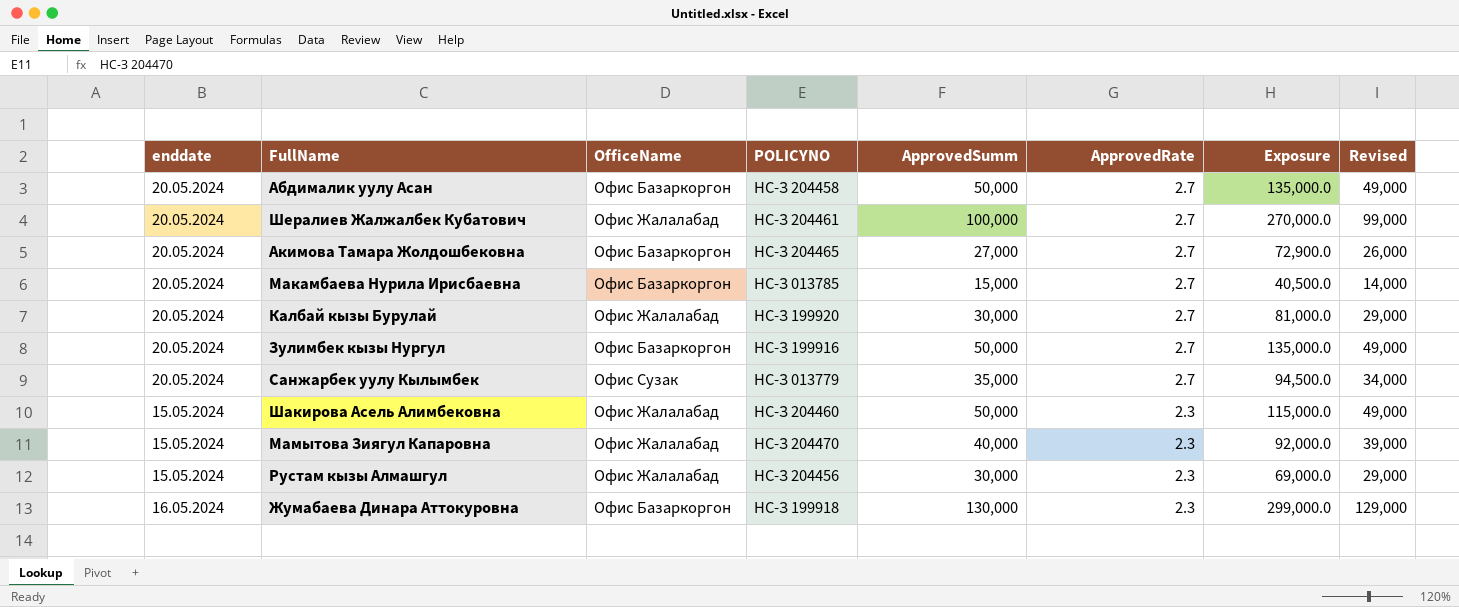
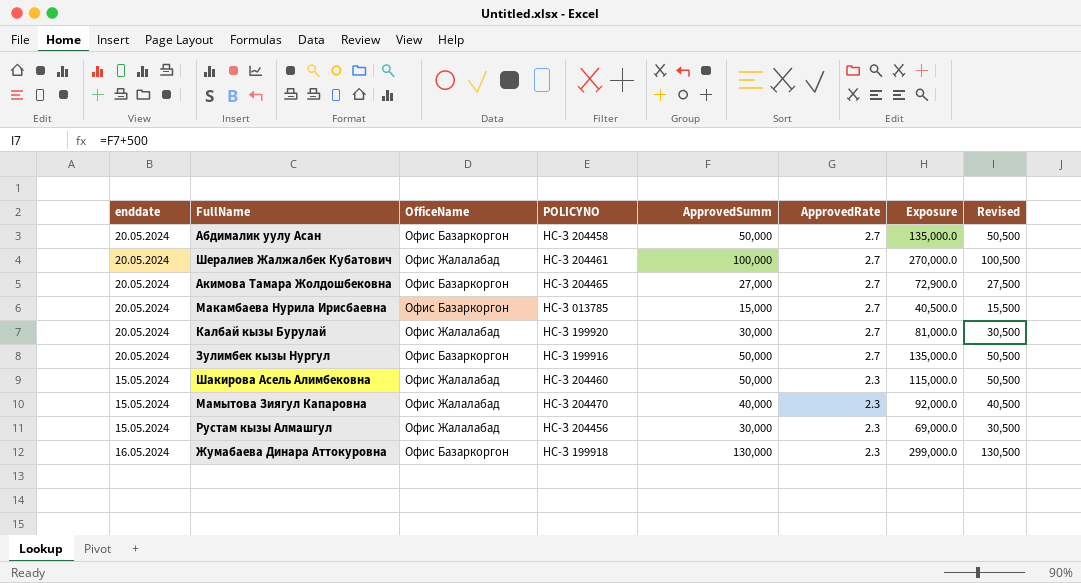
column Revised | formula: [ApprovedSumm] - 1000 -> [ApprovedSumm] + 500
row Санжарбек уулу Кылымбек: 20.05.2024 | Офис Сузак | НС-З 013779 | 35,000 | 2.7 | 94,500.0 | 34,000 -> none

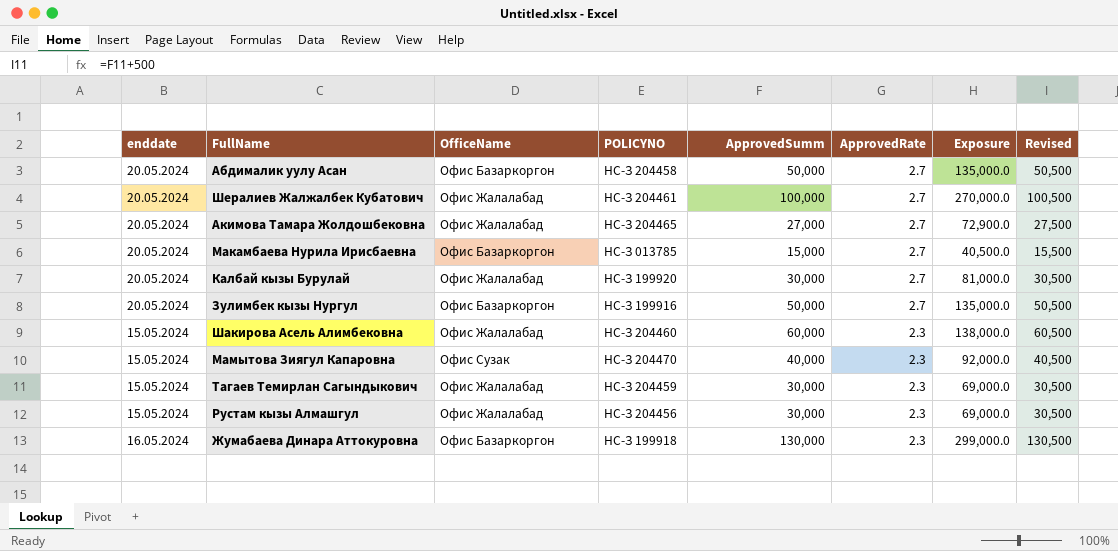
Акимова Тамара Жолдошбековна | OfficeName: Офис Базаркоргон -> Офис Жалалабад
Шакирова Асель Алимбековна | ApprovedSumm: 50,000 -> 60,000
Шакирова Асель Алимбековна | Exposure: 115,000.0 -> 138,000.0
Шакирова Асель Алимбековна | Revised: 50,500 -> 60,500
Мамытова Зиягул Капаровна | OfficeName: Офис Жалалабад -> Офис Сузак
row Тагаев Темирлан Сагындыкович: none -> 15.05.2024 | Офис Жалалабад | НС-З 204459 | 30,000 | 2.3 | 69,000.0 | 30,500

